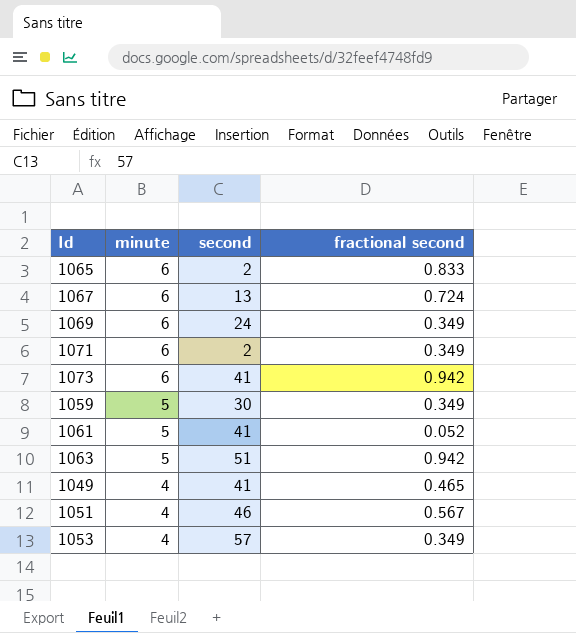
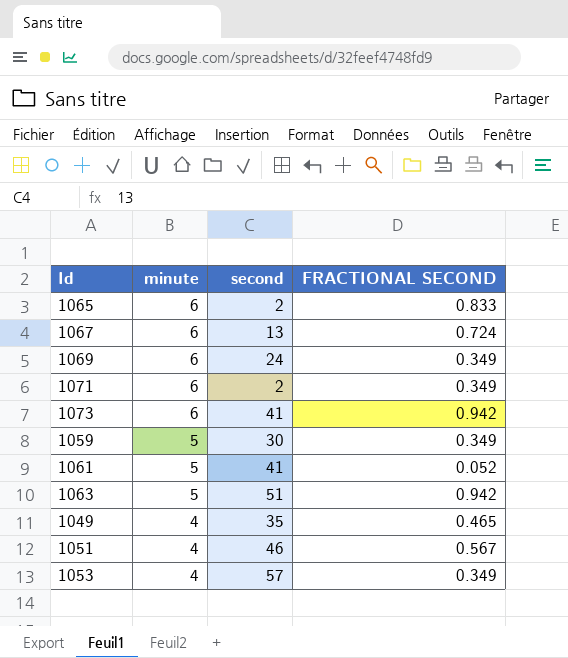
column name: fractional second -> FRACTIONAL SECOND
1049 | second: 41 -> 35

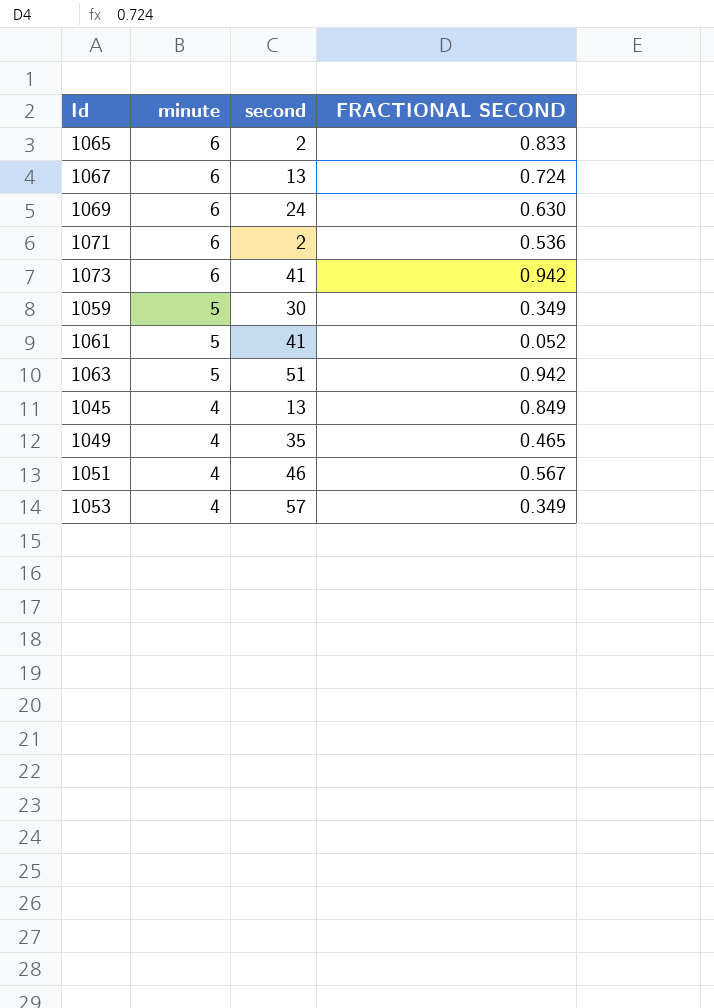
1069 | FRACTIONAL SECOND: 0.349 -> 0.630
1071 | FRACTIONAL SECOND: 0.349 -> 0.536
row 1045: none -> 4 | 13 | 0.849

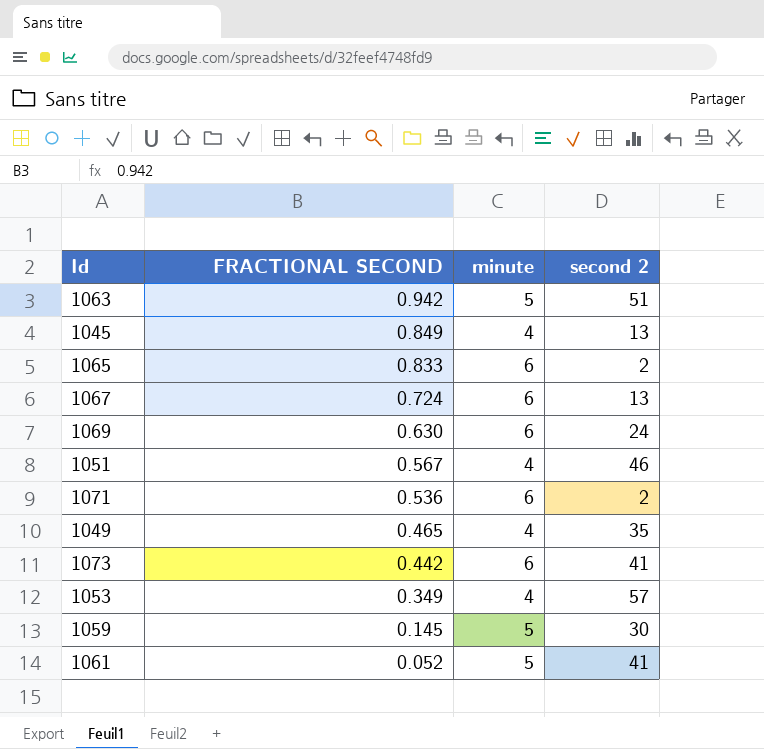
row order: minute descending -> FRACTIONAL SECOND descending
column FRACTIONAL SECOND | position: 4 -> 2
column name: second -> second 2
1073 | FRACTIONAL SECOND: 0.942 -> 0.442
1059 | FRACTIONAL SECOND: 0.349 -> 0.145

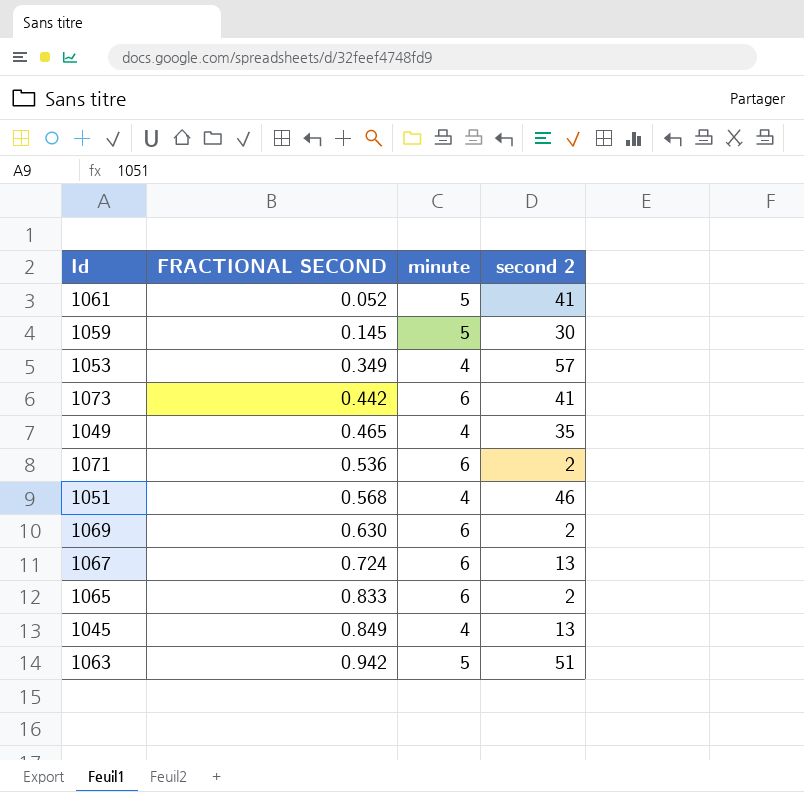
row order: FRACTIONAL SECOND descending -> FRACTIONAL SECOND ascending
1051 | FRACTIONAL SECOND: 0.567 -> 0.568
1069 | second 2: 24 -> 2

